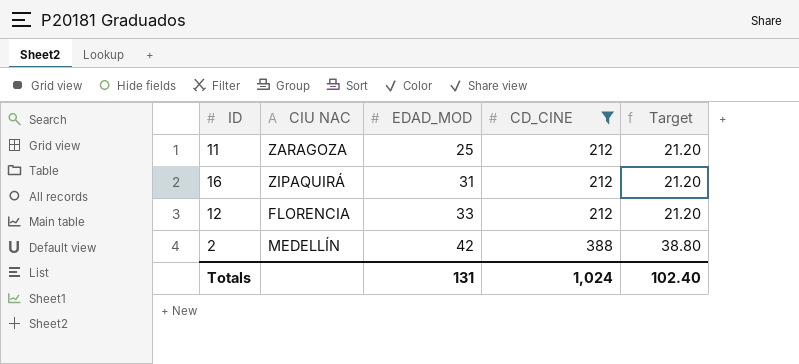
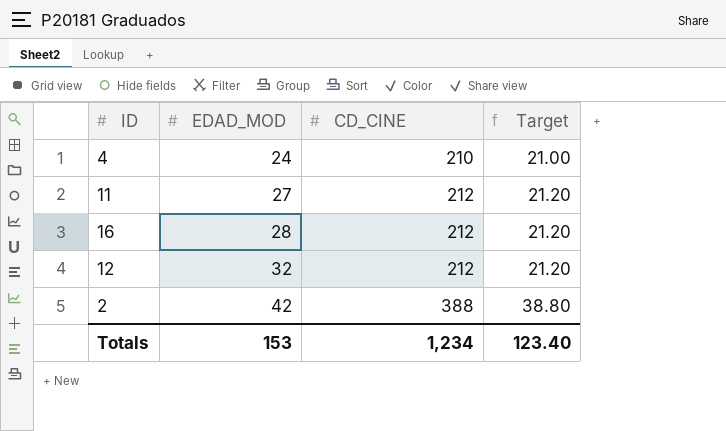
filter: CD_CINE != 210 -> none
column CIU NAC | position: 2 -> none
11 | EDAD_MOD: 25 -> 27
16 | EDAD_MOD: 31 -> 28
12 | EDAD_MOD: 33 -> 32
Totals | EDAD_MOD: 131 -> 153
Totals | CD_CINE: 1,024 -> 1,234
Totals | Target: 102.40 -> 123.40

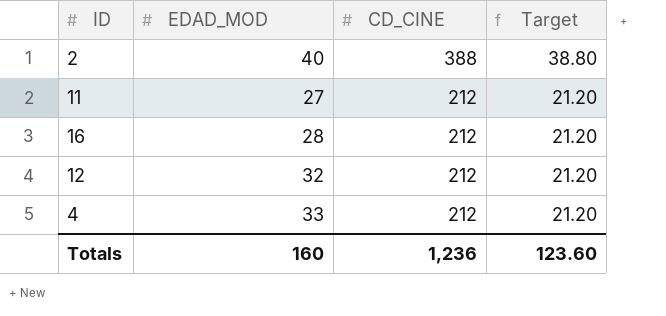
row order: EDAD_MOD ascending -> CD_CINE descending
2 | EDAD_MOD: 42 -> 40
4 | EDAD_MOD: 24 -> 33
4 | CD_CINE: 210 -> 212
4 | Target: 21.00 -> 21.20
Totals | EDAD_MOD: 153 -> 160
Totals | CD_CINE: 1,234 -> 1,236
Totals | Target: 123.40 -> 123.60

